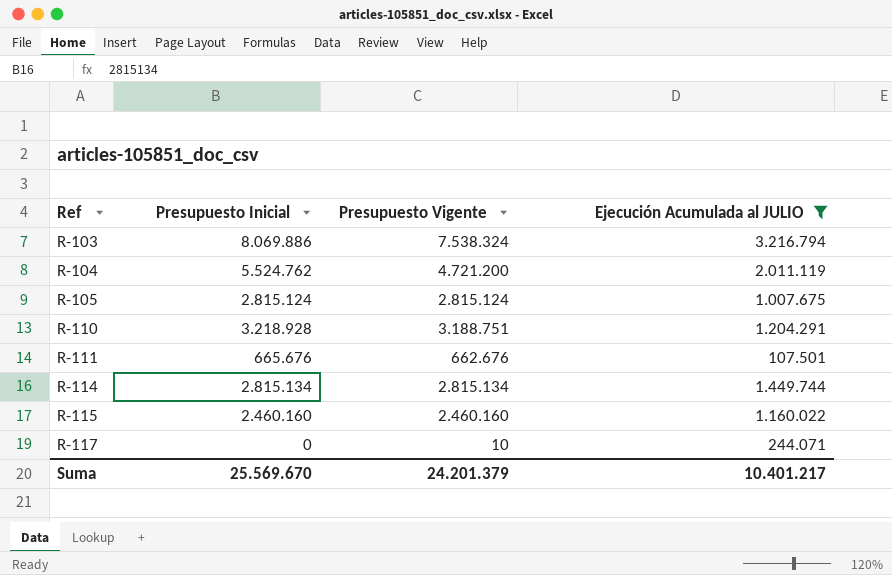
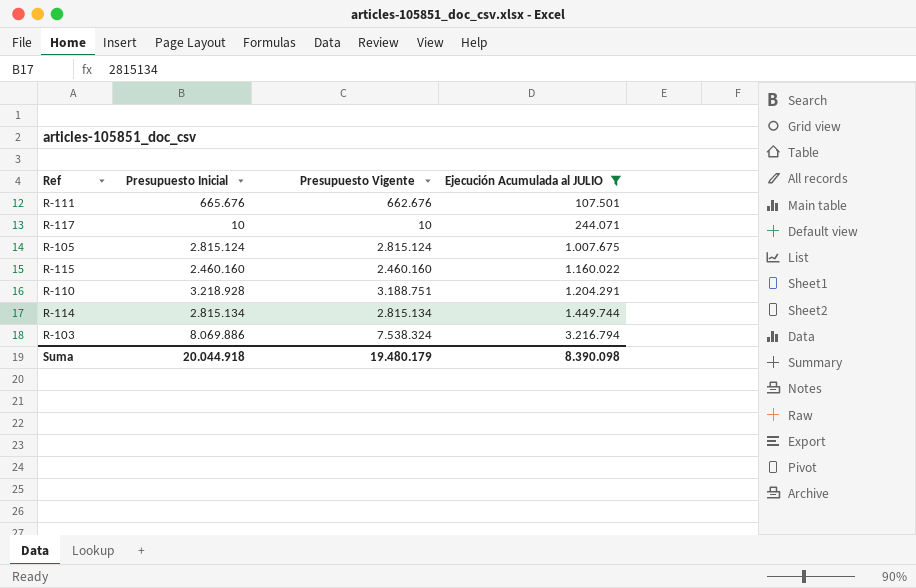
row order: Ref ascending -> Ejecución Acumulada al JULIO ascending
row R-104: 5.524.762 | 4.721.200 | 2.011.119 -> none
R-117 | Presupuesto Inicial: 0 -> 10
Suma | Presupuesto Inicial: 25.569.670 -> 20.044.918
Suma | Presupuesto Vigente: 24.201.379 -> 19.480.179
Suma | Ejecución Acumulada al JULIO: 10.401.217 -> 8.390.098

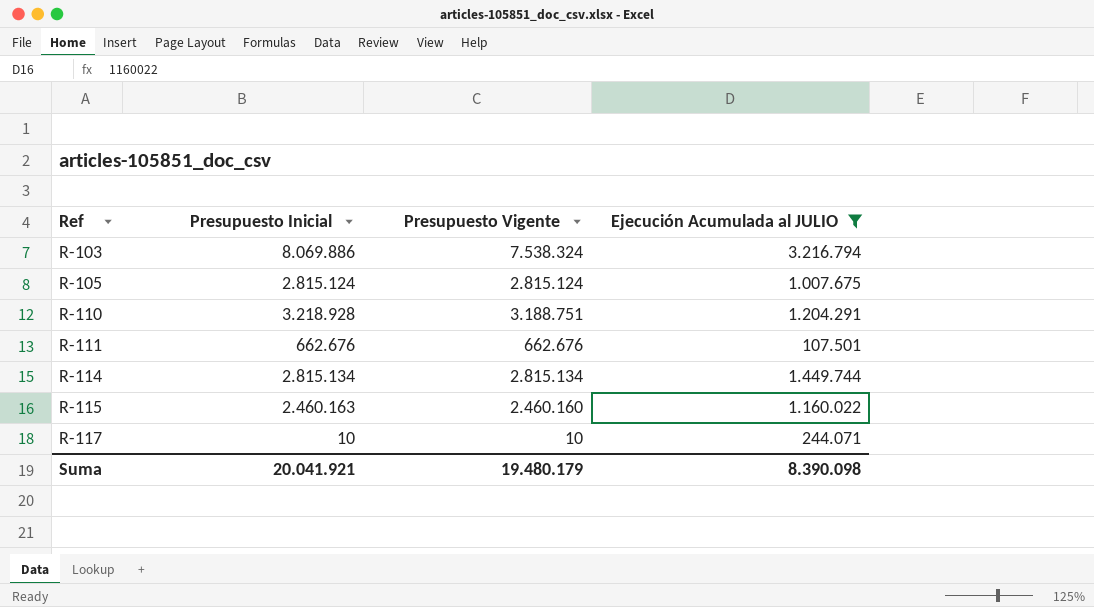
row order: Ejecución Acumulada al JULIO ascending -> Ref ascending
R-111 | Presupuesto Inicial: 665.676 -> 662.676
R-115 | Presupuesto Inicial: 2.460.160 -> 2.460.163
Suma | Presupuesto Inicial: 20.044.918 -> 20.041.921

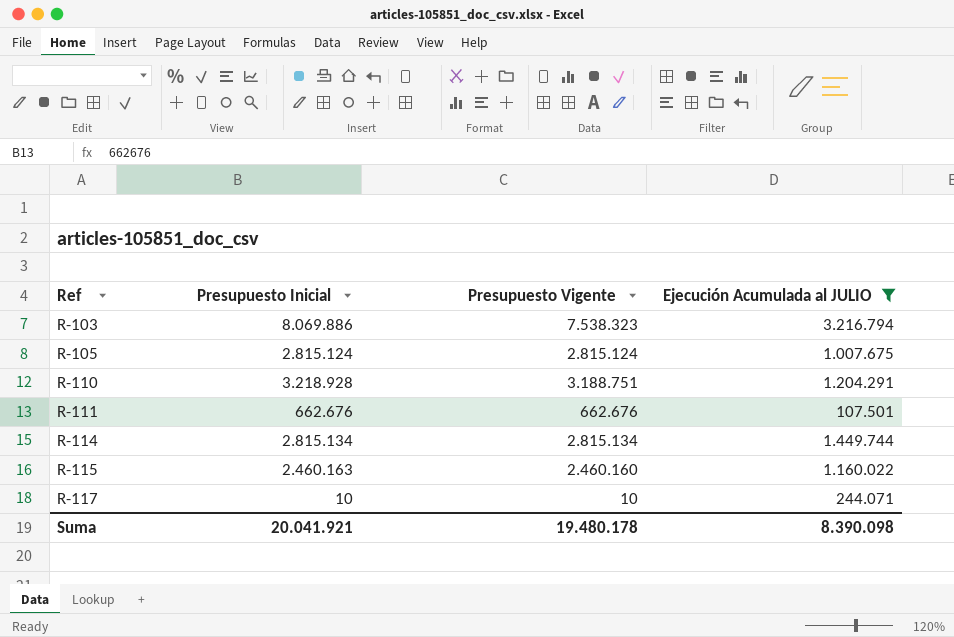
R-103 | Presupuesto Vigente: 7.538.324 -> 7.538.323
Suma | Presupuesto Vigente: 19.480.179 -> 19.480.178

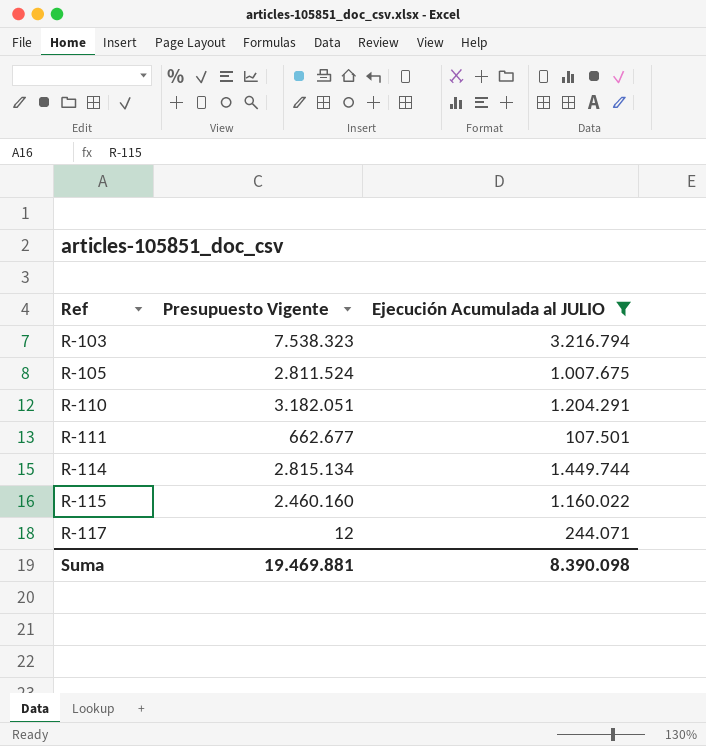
column Presupuesto Inicial | position: 2 -> none
R-105 | Presupuesto Vigente: 2.815.124 -> 2.811.524
R-110 | Presupuesto Vigente: 3.188.751 -> 3.182.051
R-111 | Presupuesto Vigente: 662.676 -> 662.677
R-117 | Presupuesto Vigente: 10 -> 12
Suma | Presupuesto Vigente: 19.480.178 -> 19.469.881

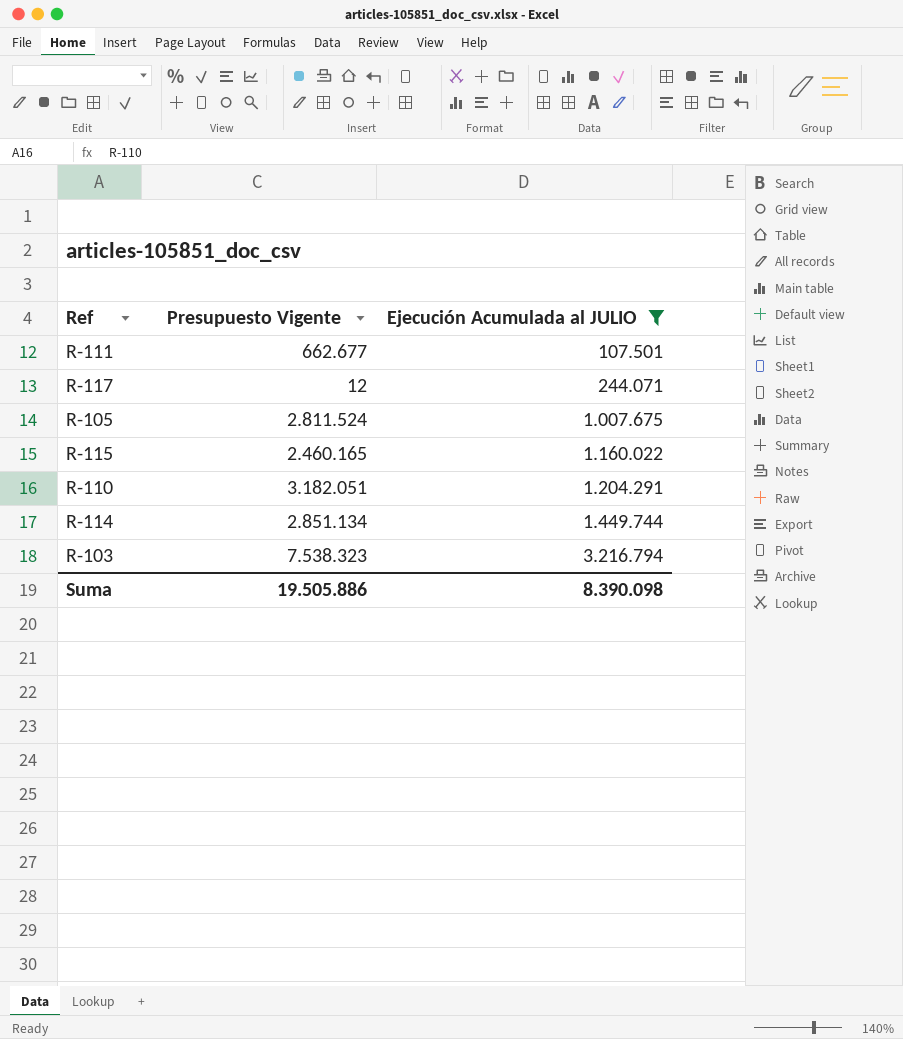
row order: Ref ascending -> Ejecución Acumulada al JULIO ascending
R-115 | Presupuesto Vigente: 2.460.160 -> 2.460.165
R-114 | Presupuesto Vigente: 2.815.134 -> 2.851.134
Suma | Presupuesto Vigente: 19.469.881 -> 19.505.886

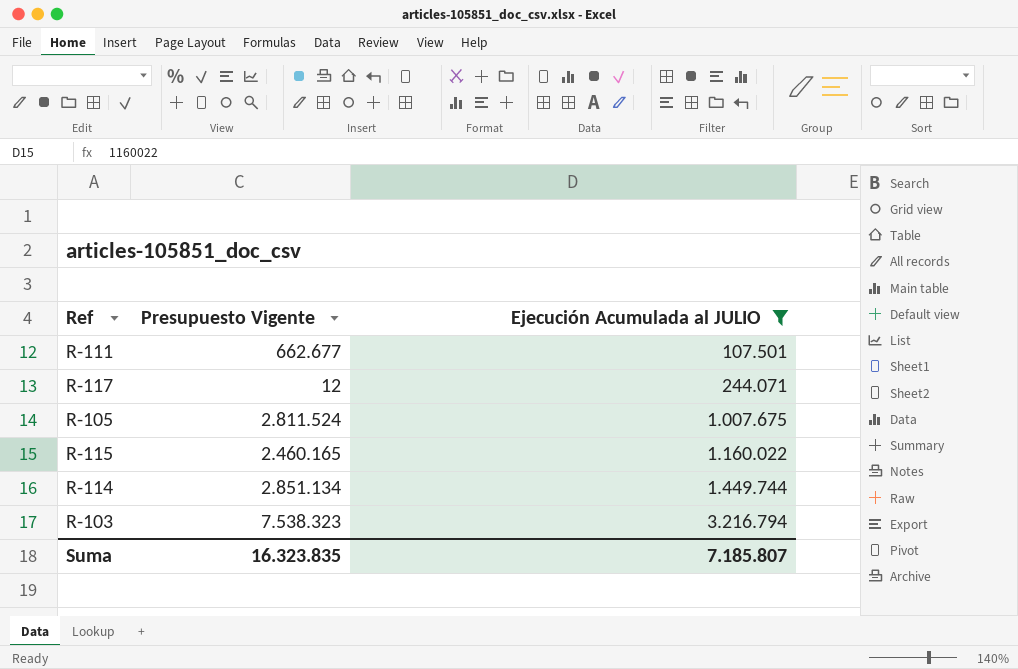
row R-110: 3.182.051 | 1.204.291 -> none
Suma | Presupuesto Vigente: 19.505.886 -> 16.323.835
Suma | Ejecución Acumulada al JULIO: 8.390.098 -> 7.185.807

